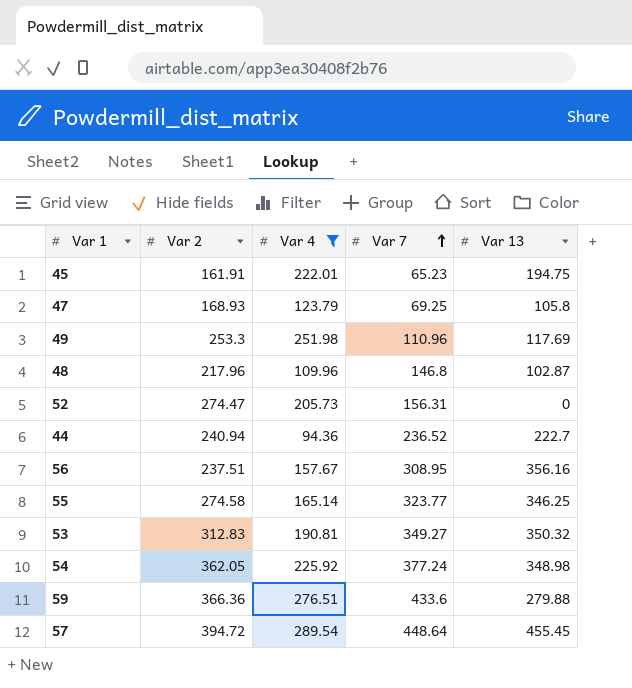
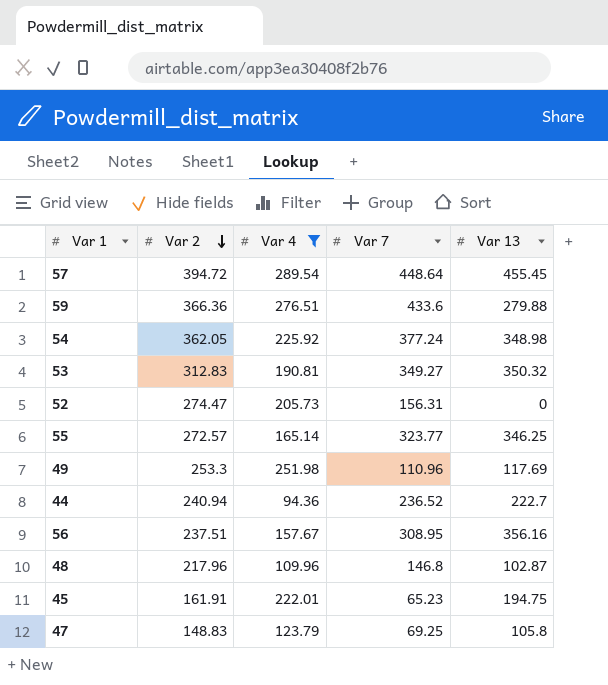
row order: Var 7 ascending -> Var 2 descending
55 | Var 2: 274.58 -> 272.57
47 | Var 2: 168.93 -> 148.83

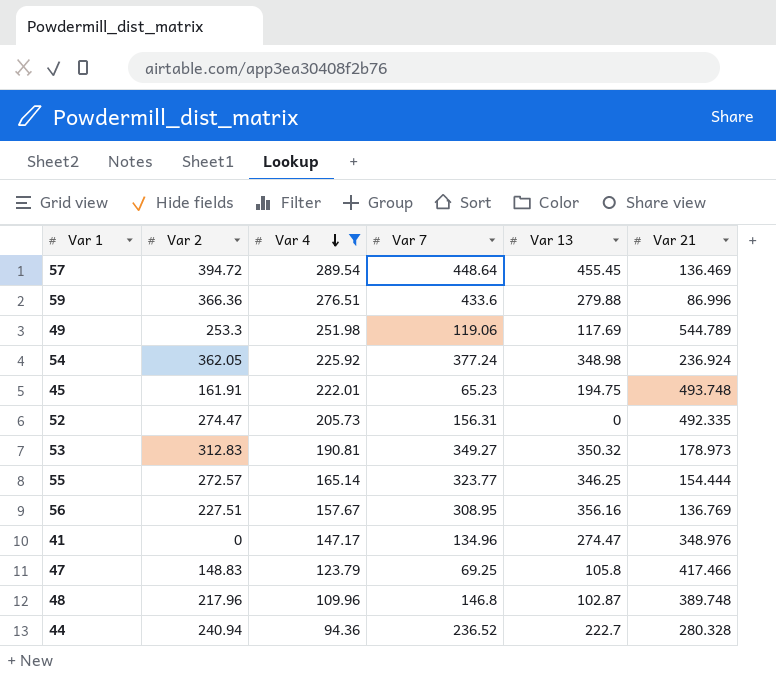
row order: Var 2 descending -> Var 4 descending
column Var 21 | position: none -> 6
49 | Var 7: 110.96 -> 119.06
56 | Var 2: 237.51 -> 227.51
row 41: none -> 0 | 147.17 | 134.96 | 274.47 | 348.976

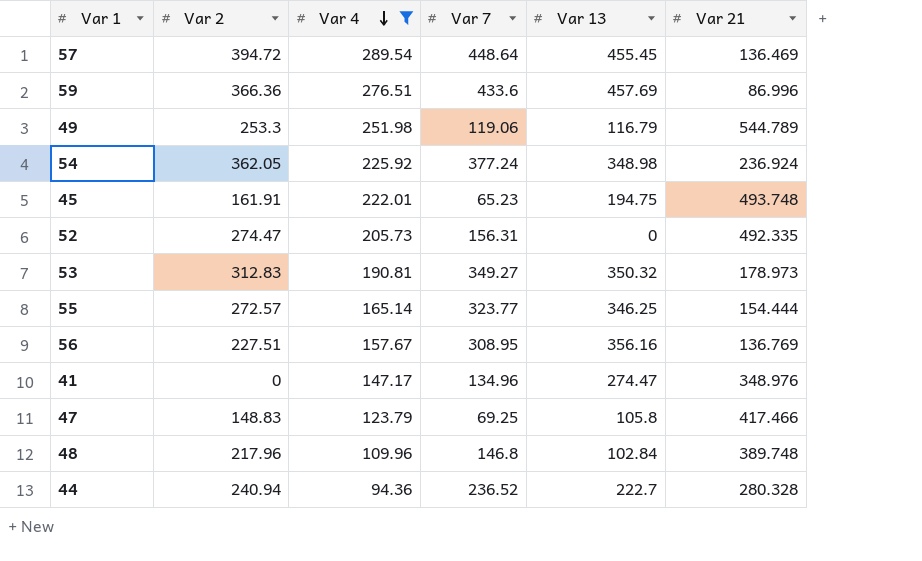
59 | Var 13: 279.88 -> 457.69
49 | Var 13: 117.69 -> 116.79
48 | Var 13: 102.87 -> 102.84

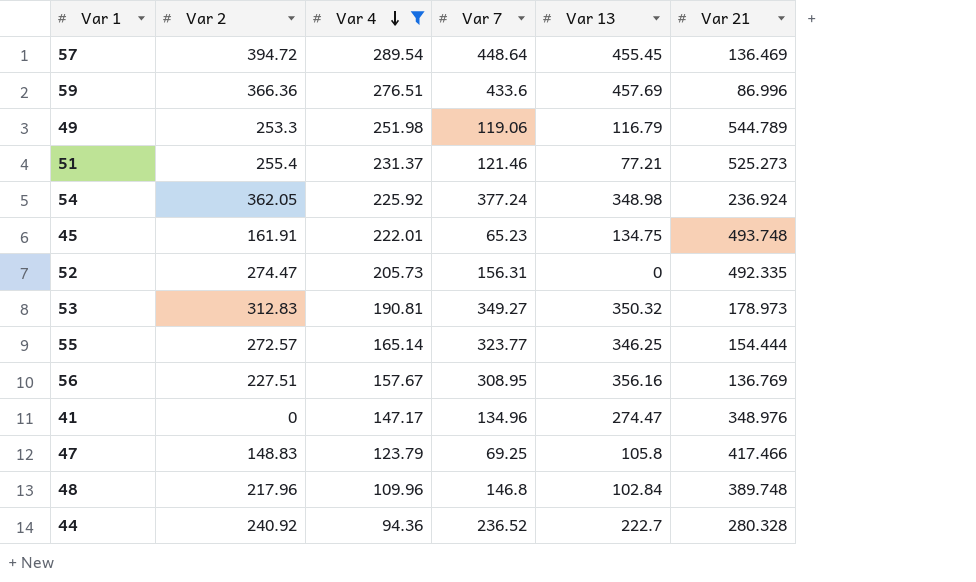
row 51: none -> 255.4 | 231.37 | 121.46 | 77.21 | 525.273
45 | Var 13: 194.75 -> 134.75
44 | Var 2: 240.94 -> 240.92

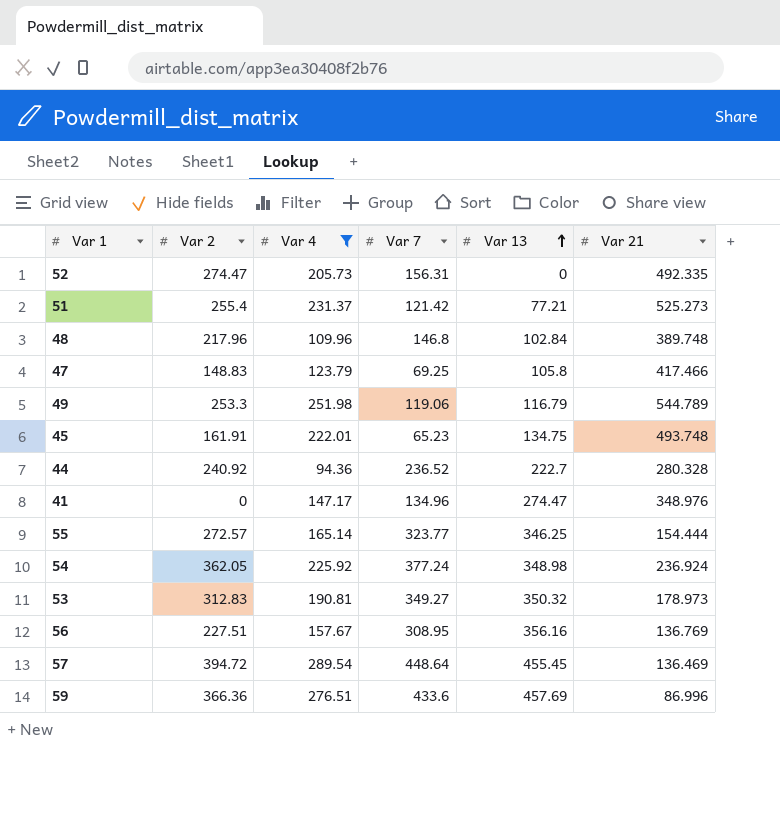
row order: Var 4 descending -> Var 13 ascending
51 | Var 7: 121.46 -> 121.42

